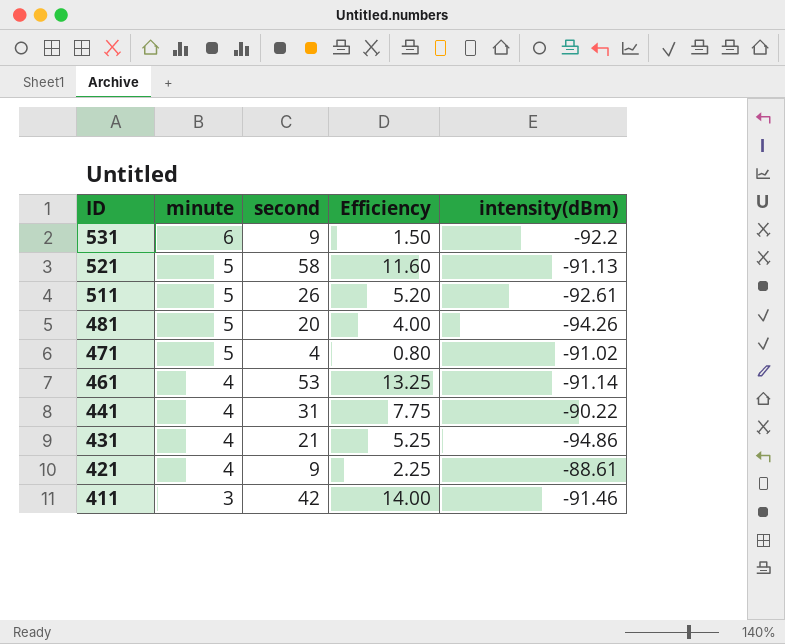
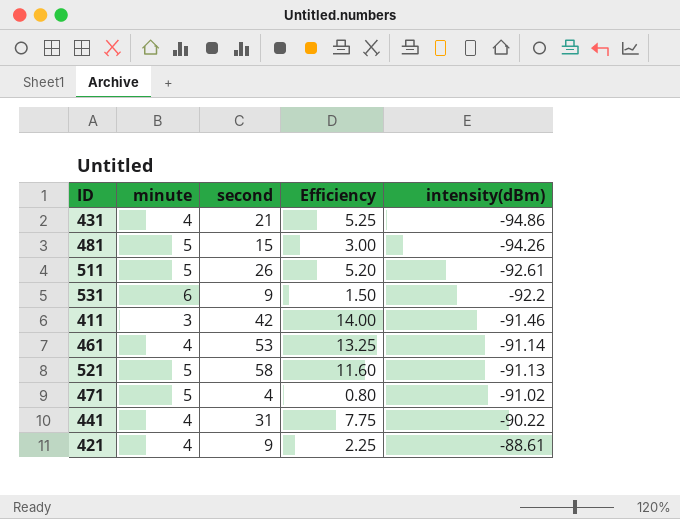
row order: ID descending -> intensity(dBm) ascending
481 | second: 20 -> 15
481 | Efficiency: 4.00 -> 3.00

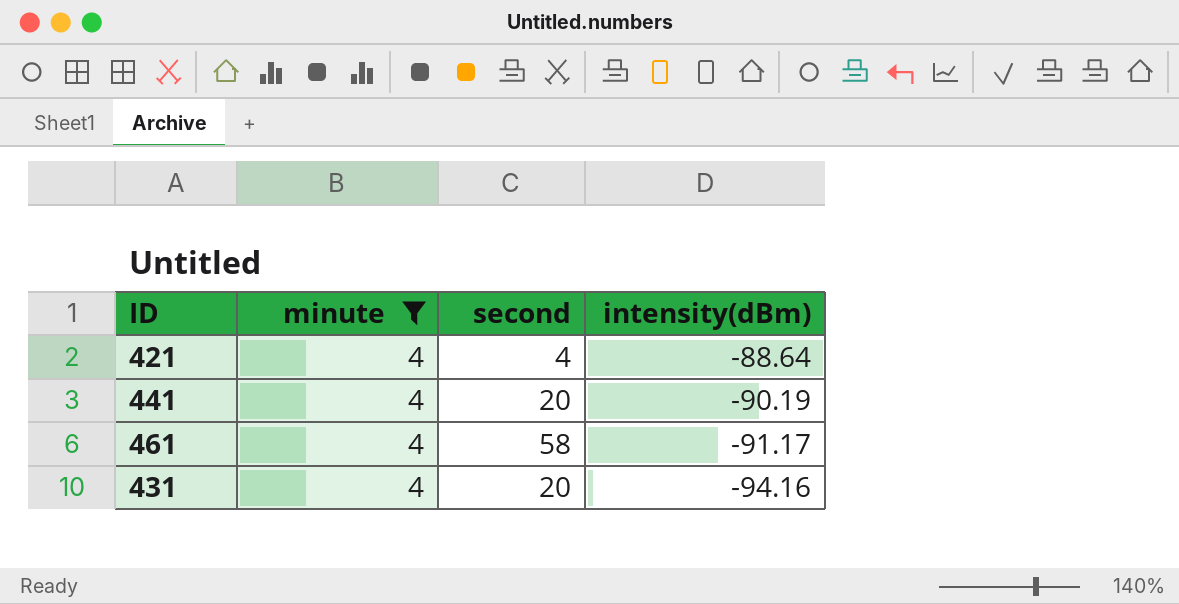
filter: none -> minute = 4
row order: intensity(dBm) ascending -> intensity(dBm) descending
column Efficiency | formula: [second] / [minute] -> none
421 | second: 9 -> 4
421 | intensity(dBm): -88.61 -> -88.64
441 | second: 31 -> 20
441 | intensity(dBm): -90.22 -> -90.19
461 | second: 53 -> 58
461 | intensity(dBm): -91.14 -> -91.17
431 | second: 21 -> 20
431 | intensity(dBm): -94.86 -> -94.16

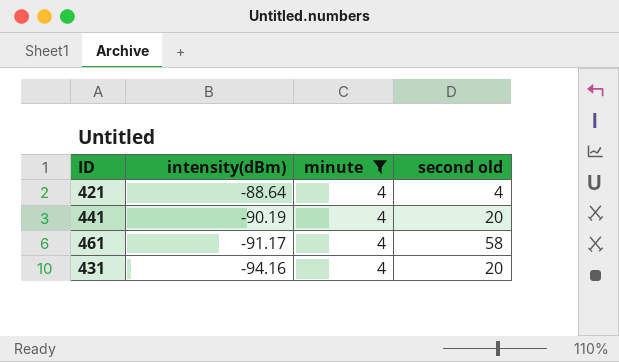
column intensity(dBm) | position: 4 -> 2
column name: second -> second old

